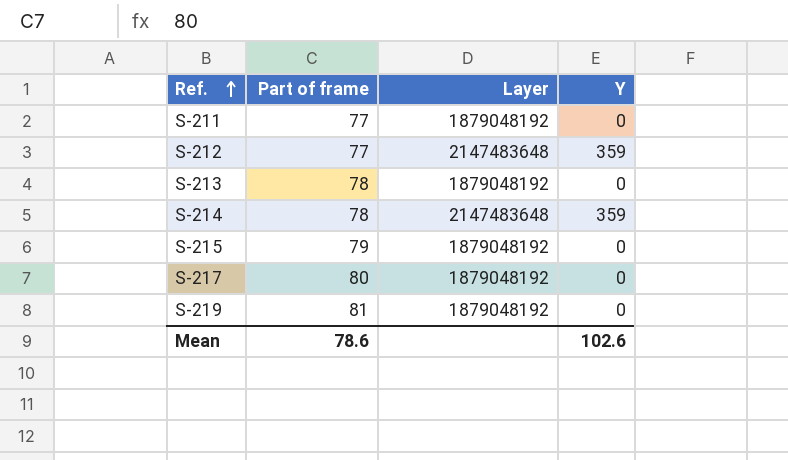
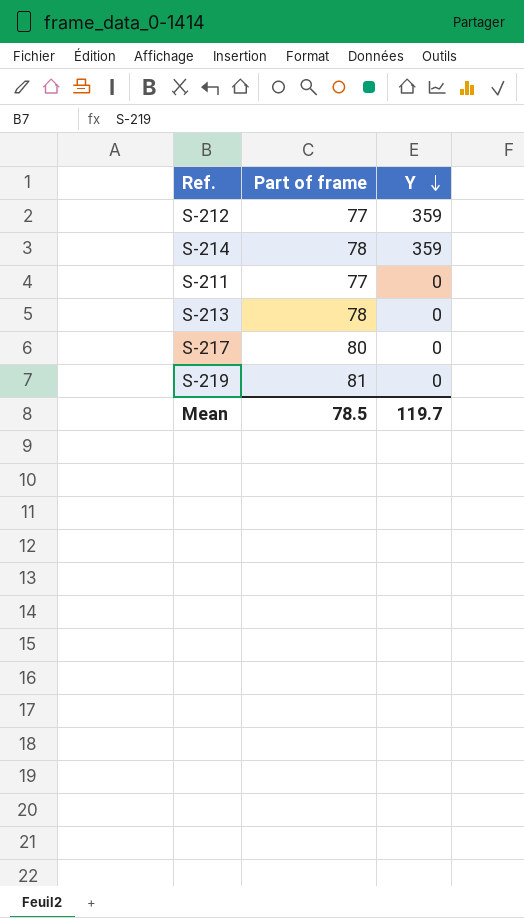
row order: Ref. ascending -> Y descending
column Layer | position: 3 -> none
row S-215: 79 | 1879048192 | 0 -> none
Mean | Part of frame: 78.6 -> 78.5
Mean | Y: 102.6 -> 119.7

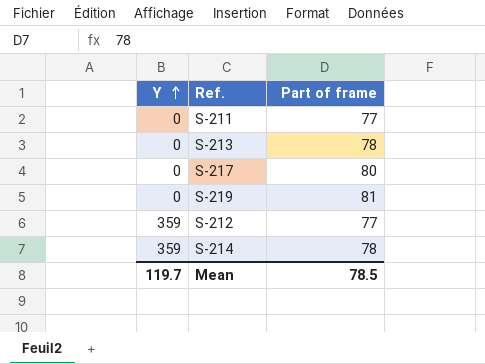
row order: Y descending -> Y ascending
column Y | position: 3 -> 1

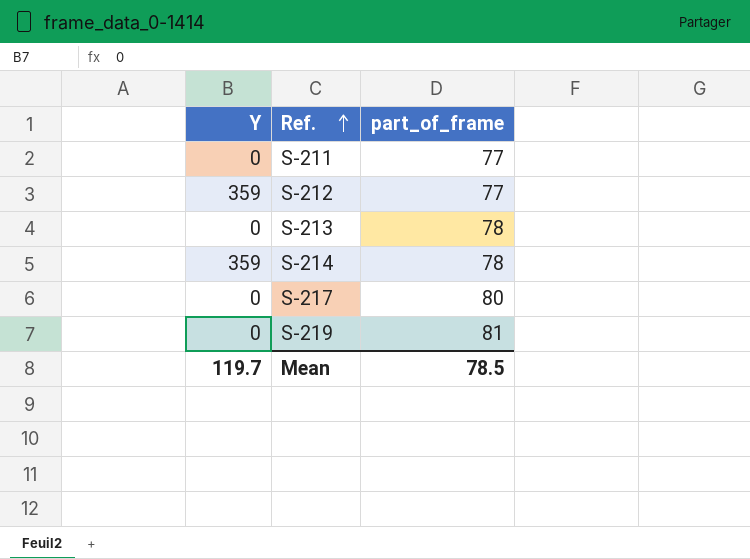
row order: Y ascending -> Ref. ascending
column name: Part of frame -> part_of_frame

